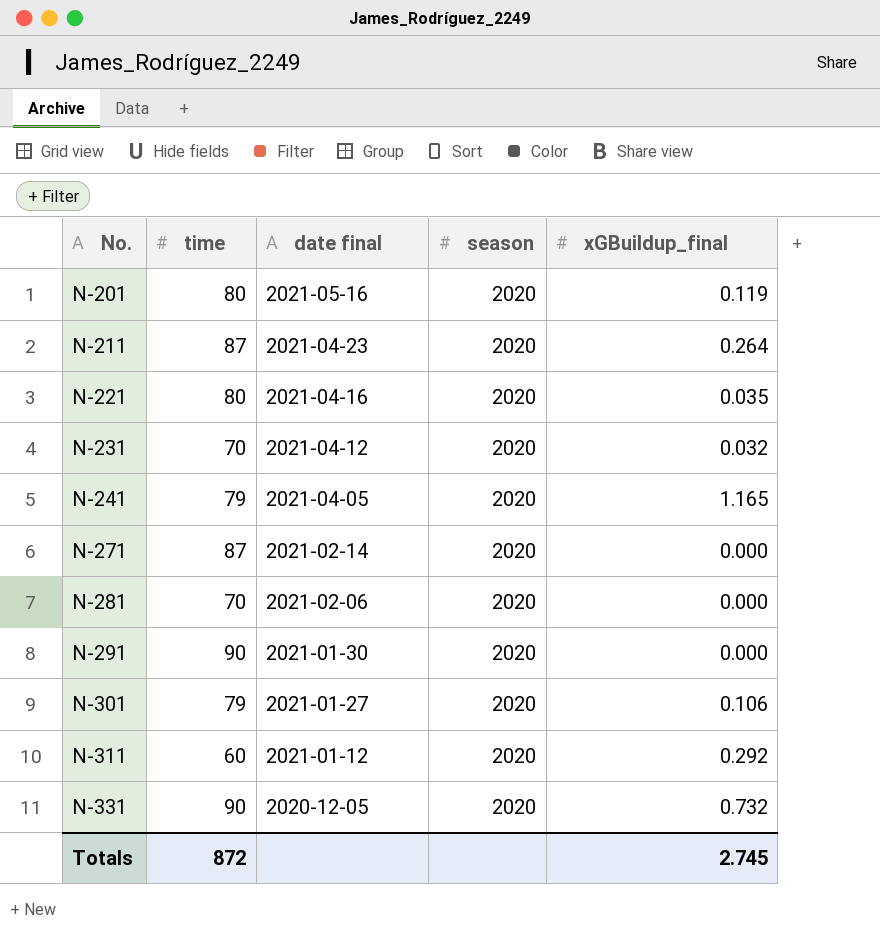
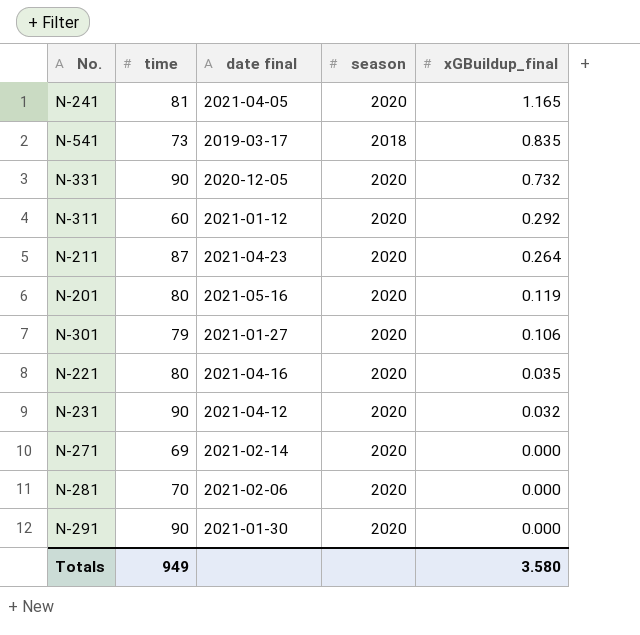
row order: No. ascending -> xGBuildup_final descending
N-241 | time: 79 -> 81
row N-541: none -> 73 | 2019-03-17 | 2018 | 0.835
N-231 | time: 70 -> 90
N-271 | time: 87 -> 69
Totals | time: 872 -> 949
Totals | xGBuildup_final: 2.745 -> 3.580

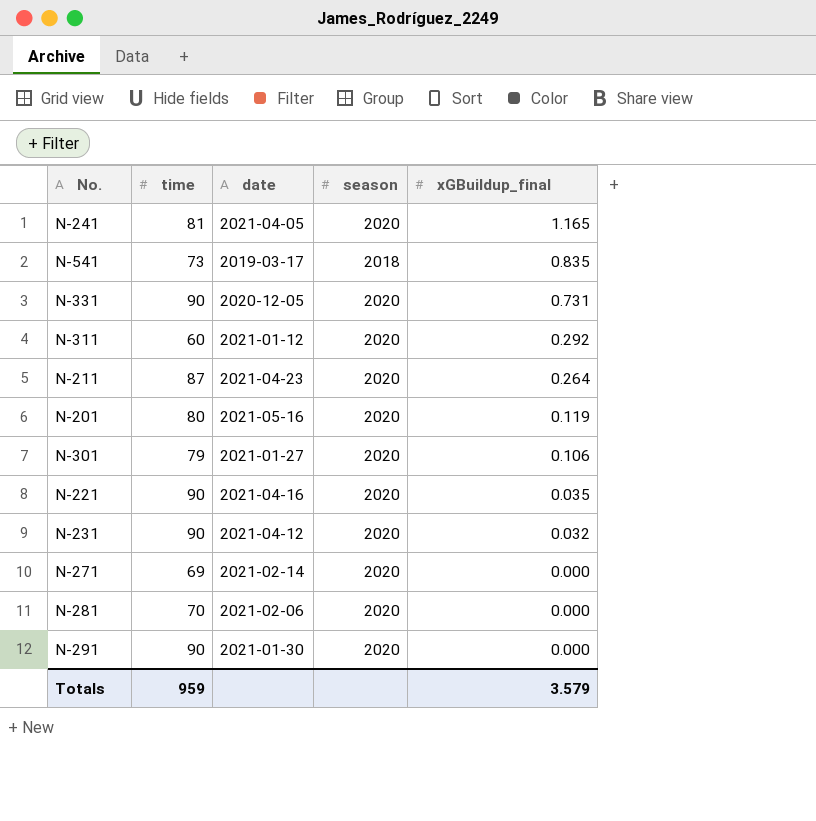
column name: date final -> date
N-331 | xGBuildup_final: 0.732 -> 0.731
N-221 | time: 80 -> 90
Totals | time: 949 -> 959
Totals | xGBuildup_final: 3.580 -> 3.579

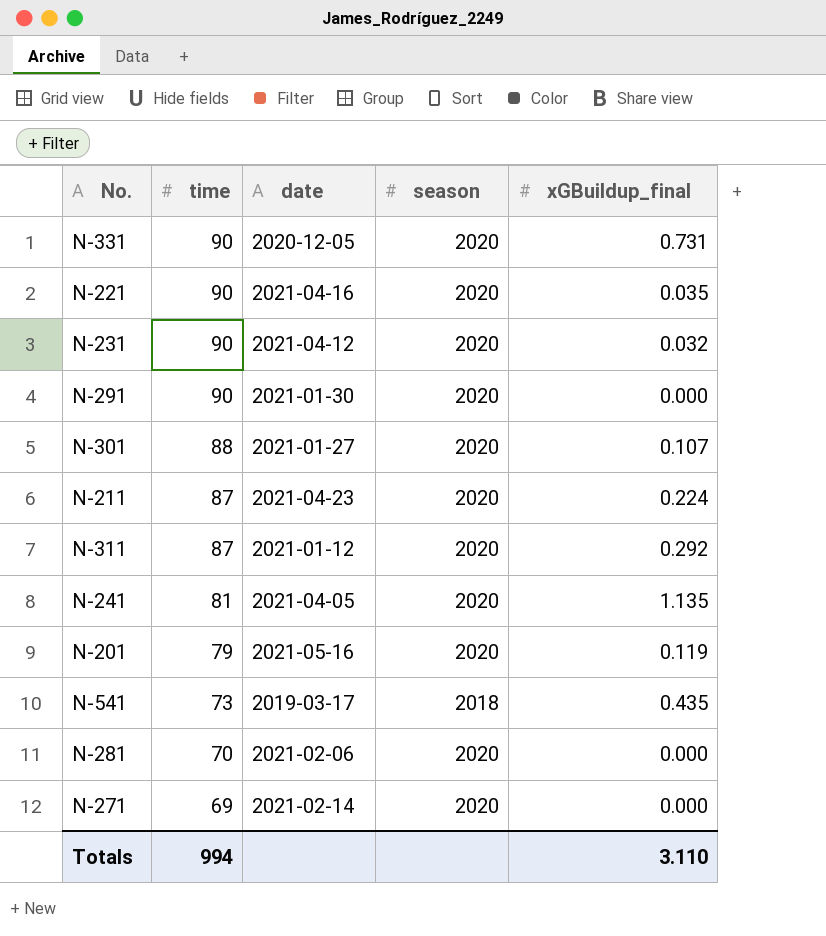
row order: xGBuildup_final descending -> time descending
N-301 | time: 79 -> 88
N-301 | xGBuildup_final: 0.106 -> 0.107
N-211 | xGBuildup_final: 0.264 -> 0.224
N-311 | time: 60 -> 87
N-241 | xGBuildup_final: 1.165 -> 1.135
N-201 | time: 80 -> 79
N-541 | xGBuildup_final: 0.835 -> 0.435
Totals | time: 959 -> 994
Totals | xGBuildup_final: 3.579 -> 3.110

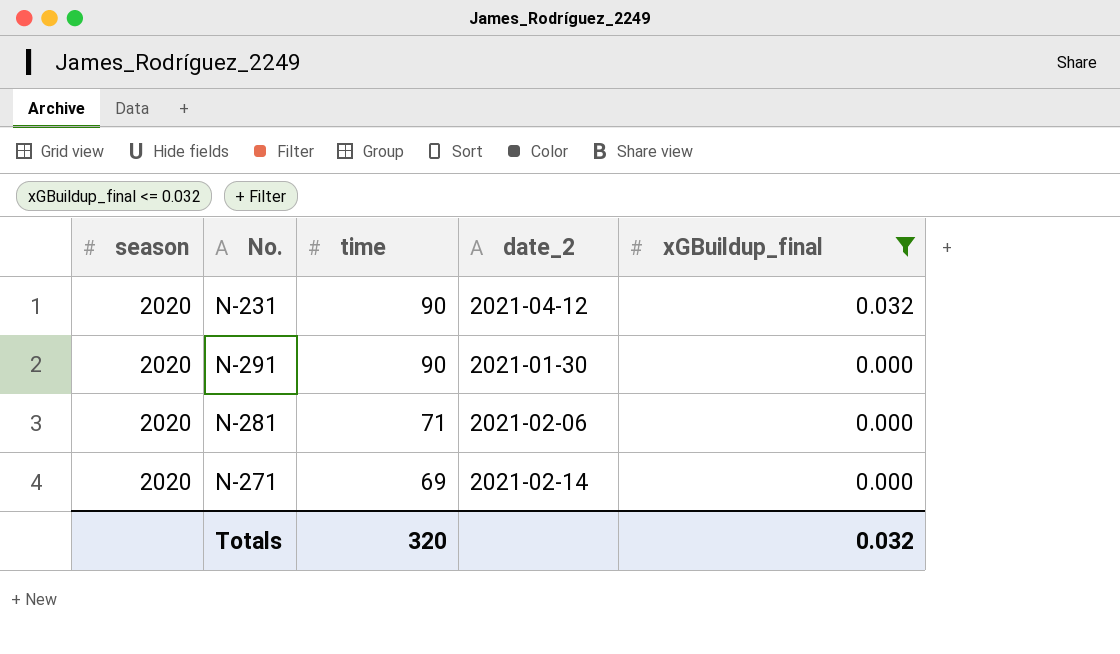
filter: none -> xGBuildup_final <= 0.032
column season | position: 4 -> 1
column name: date -> date_2
N-281 | time: 70 -> 71
Totals | time: 994 -> 320
Totals | xGBuildup_final: 3.110 -> 0.032

